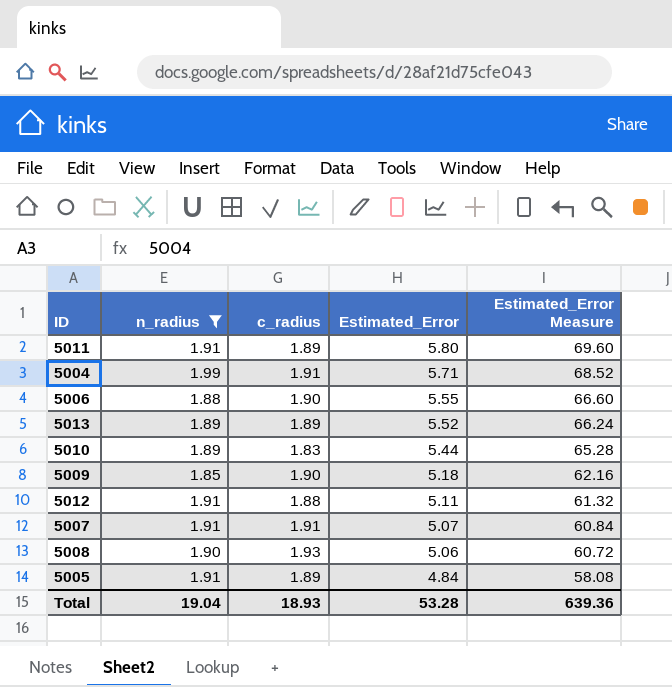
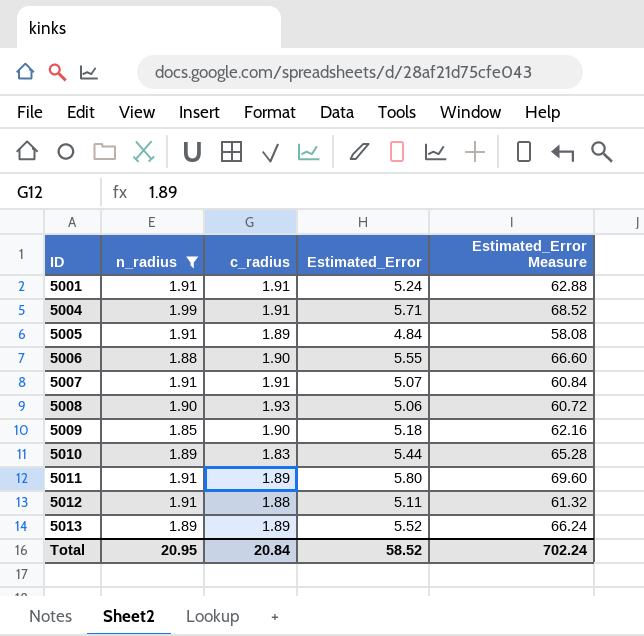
row order: Estimated_Error descending -> ID ascending
row 5001: none -> 1.91 | 1.91 | 5.24 | 62.88
Total | n_radius: 19.04 -> 20.95
Total | c_radius: 18.93 -> 20.84
Total | Estimated_Error: 53.28 -> 58.52
Total | Estimated_Error Measure: 639.36 -> 702.24

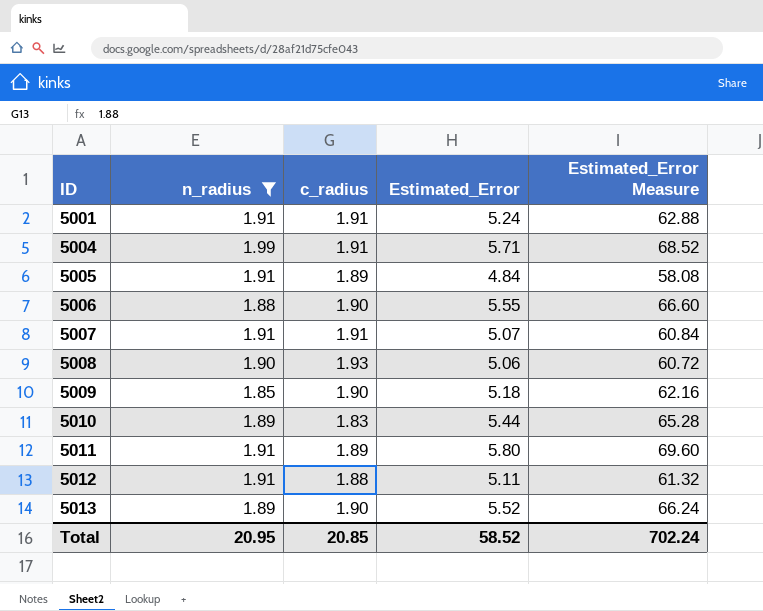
5013 | c_radius: 1.89 -> 1.90
Total | c_radius: 20.84 -> 20.85

